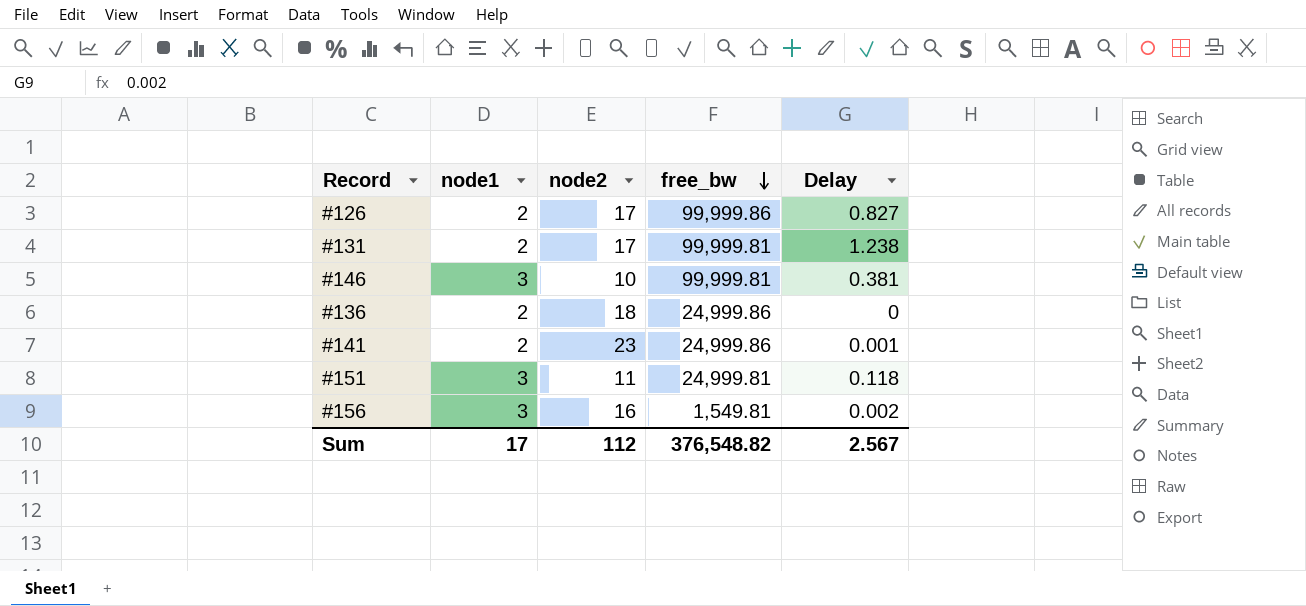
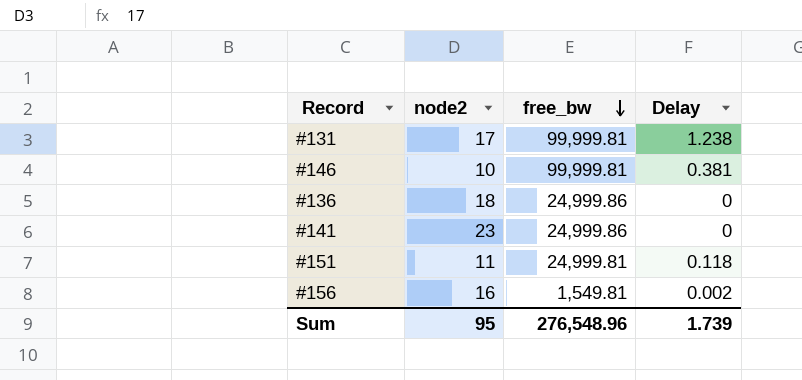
column node1 | position: 2 -> none
row #126: 2 | 17 | 99,999.86 | 0.827 -> none
#141 | Delay: 0.001 -> 0
Sum | node2: 112 -> 95
Sum | free_bw: 376,548.82 -> 276,548.96
Sum | Delay: 2.567 -> 1.739

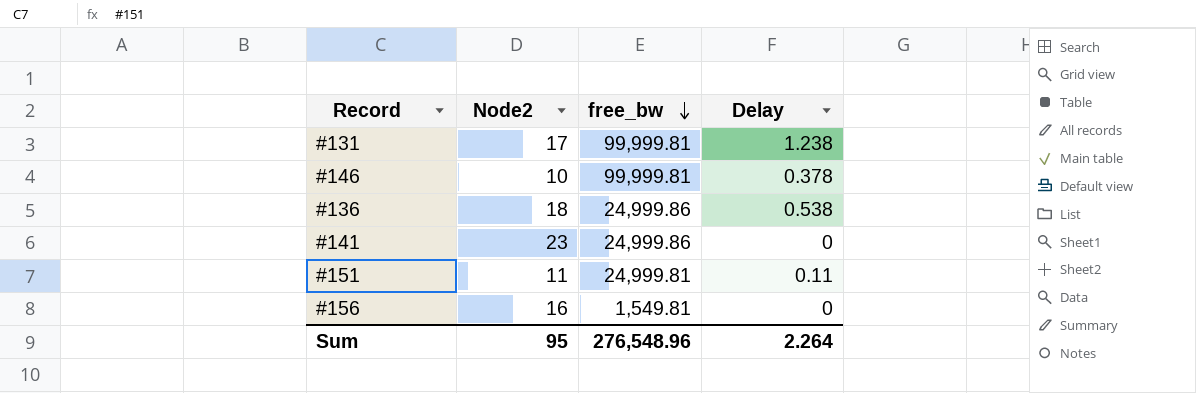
column name: node2 -> Node2
#146 | Delay: 0.381 -> 0.378
#136 | Delay: 0 -> 0.538
#151 | Delay: 0.118 -> 0.11
#156 | Delay: 0.002 -> 0
Sum | Delay: 1.739 -> 2.264

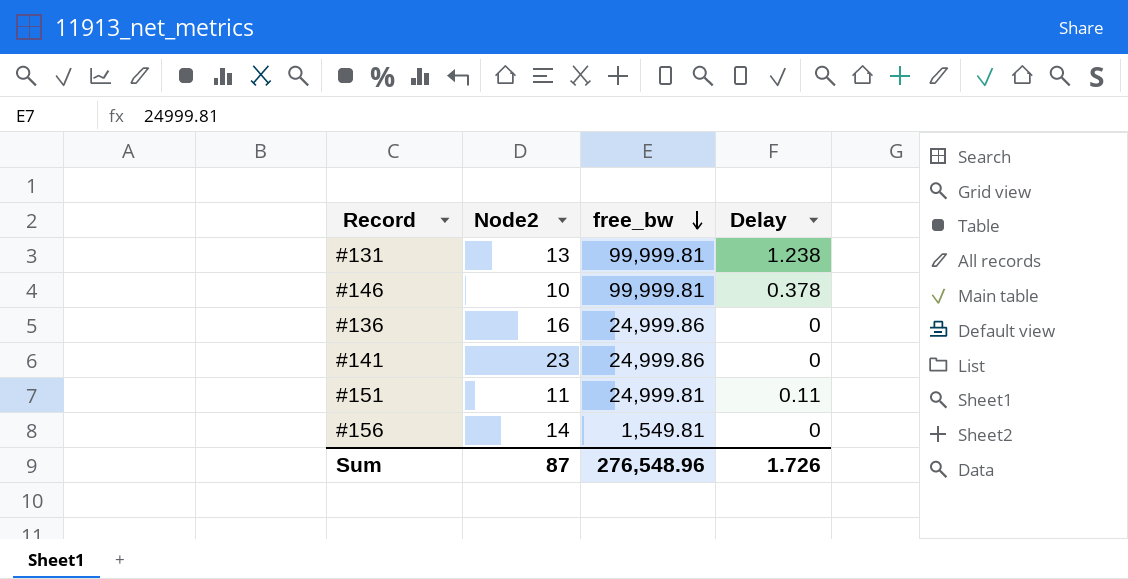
#131 | Node2: 17 -> 13
#136 | Node2: 18 -> 16
#136 | Delay: 0.538 -> 0
#156 | Node2: 16 -> 14
Sum | Node2: 95 -> 87
Sum | Delay: 2.264 -> 1.726

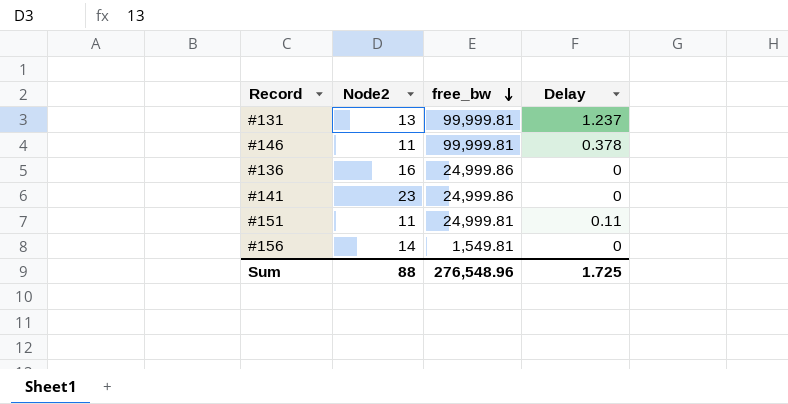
#131 | Delay: 1.238 -> 1.237
#146 | Node2: 10 -> 11
Sum | Node2: 87 -> 88
Sum | Delay: 1.726 -> 1.725

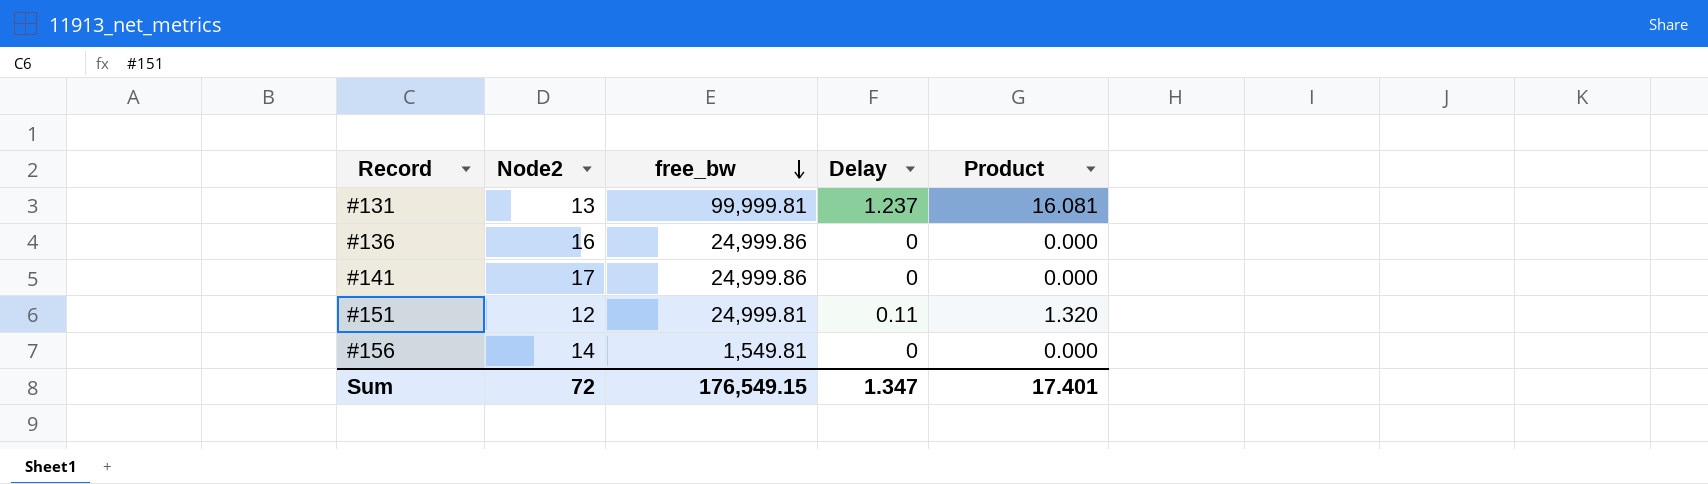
column Product | formula: none -> [Node2] * [Delay]
row #146: 11 | 99,999.81 | 0.378 -> none
#141 | Node2: 23 -> 17
#151 | Node2: 11 -> 12
Sum | Node2: 88 -> 72
Sum | free_bw: 276,548.96 -> 176,549.15
Sum | Delay: 1.725 -> 1.347

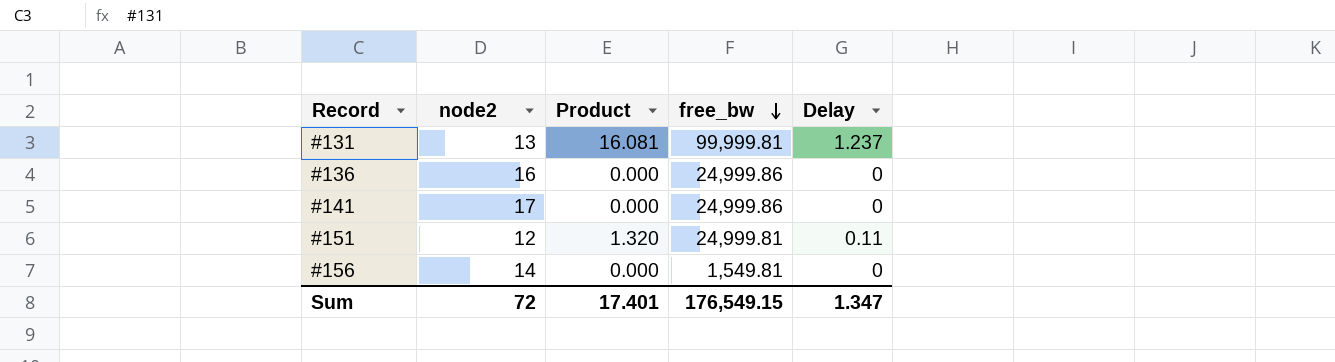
column name: Node2 -> node2
column Product | position: 5 -> 3

